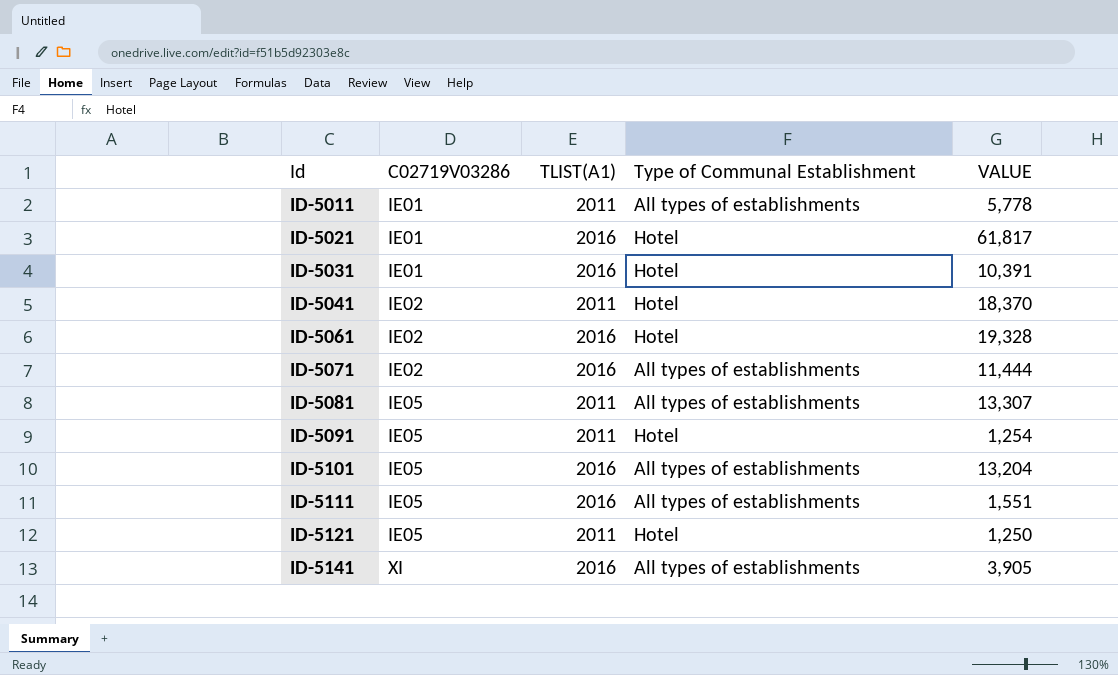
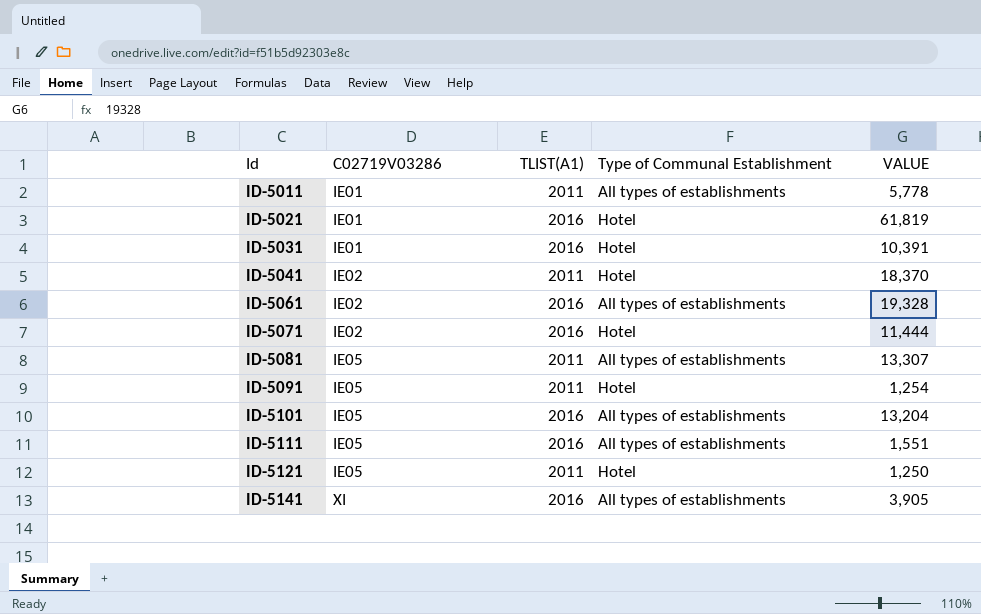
ID-5021 | VALUE: 61,817 -> 61,819
ID-5061 | Type of Communal Establishment: Hotel -> All types of establishments
ID-5071 | Type of Communal Establishment: All types of establishments -> Hotel

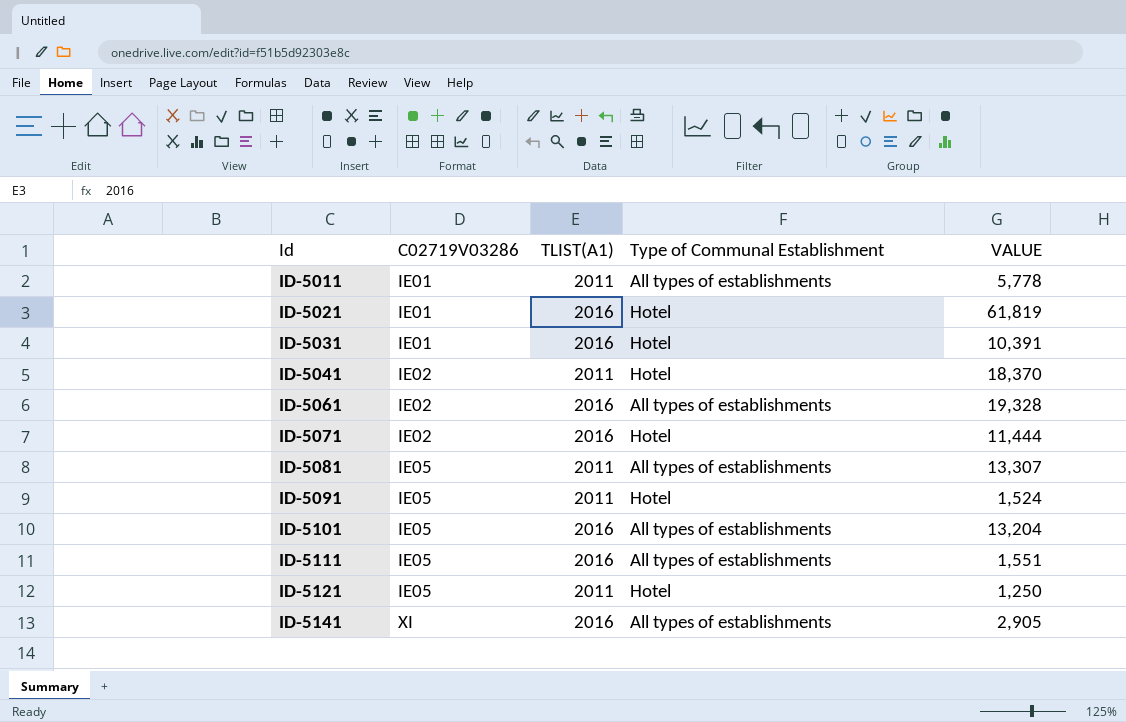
ID-5091 | VALUE: 1,254 -> 1,524
ID-5141 | VALUE: 3,905 -> 2,905

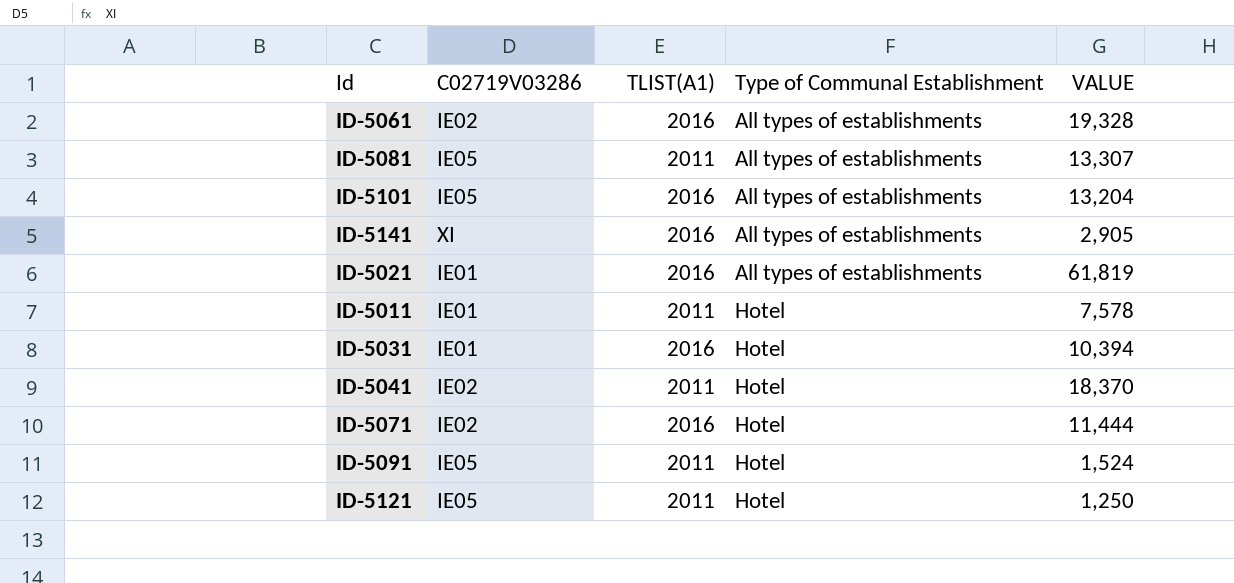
row order: Id ascending -> Type of Communal Establishment ascending
row ID-5111: IE05 | 2016 | All types of establishments | 1,551 -> none
ID-5021 | Type of Communal Establishment: Hotel -> All types of establishments
ID-5011 | Type of Communal Establishment: All types of establishments -> Hotel
ID-5011 | VALUE: 5,778 -> 7,578
ID-5031 | VALUE: 10,391 -> 10,394

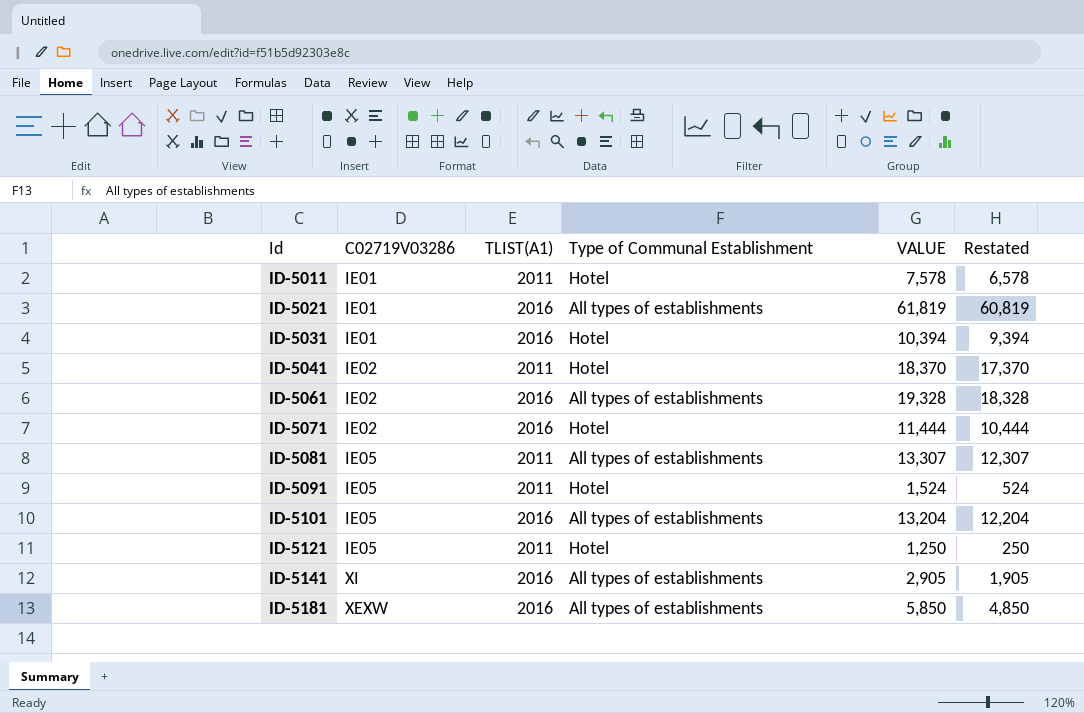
row order: Type of Communal Establishment ascending -> Id ascending
column Restated | formula: none -> [VALUE] - 1000
row ID-5181: none -> XEXW | 2016 | All types of establishments | 5,850 | 4,850

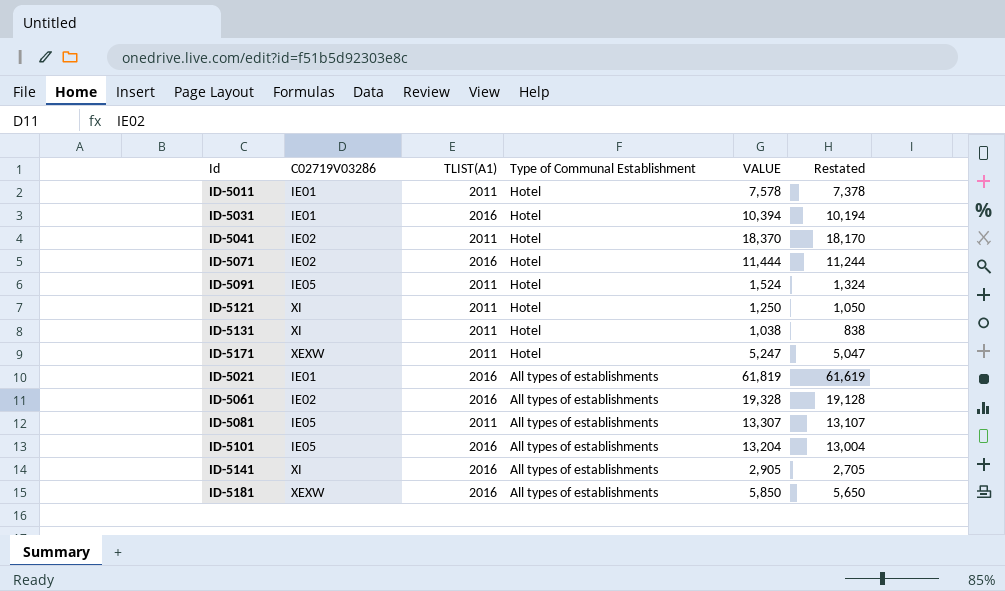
row order: Id ascending -> Type of Communal Establishment descending
column Restated | formula: [VALUE] - 1000 -> [VALUE] - 200
ID-5121 | C02719V03286: IE05 -> XI
row ID-5131: none -> XI | 2011 | Hotel | 1,038 | 838
row ID-5171: none -> XEXW | 2011 | Hotel | 5,247 | 5,047

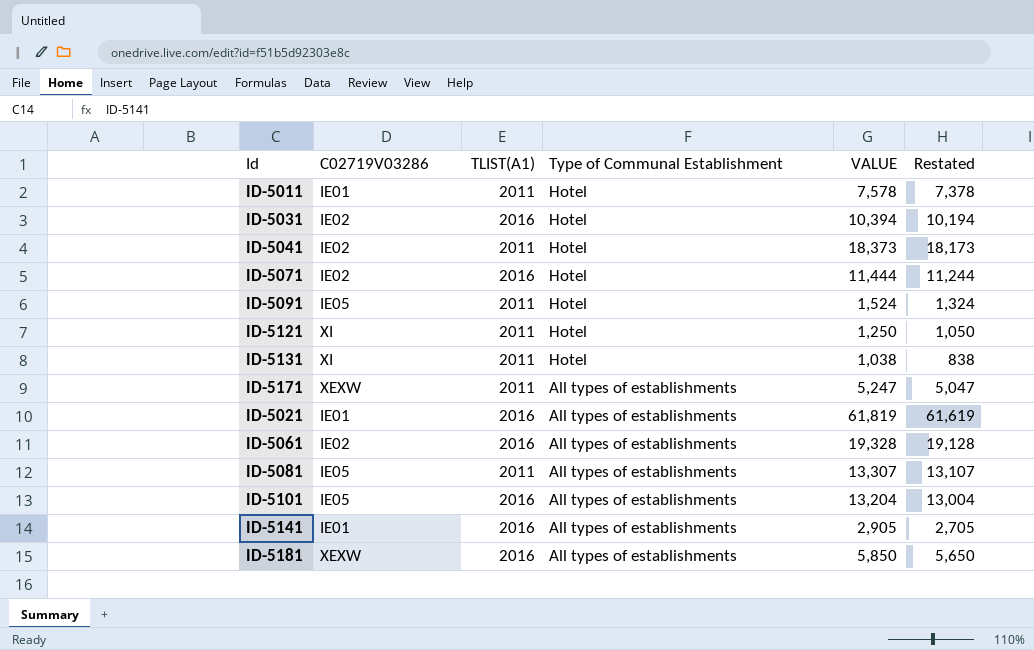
ID-5031 | C02719V03286: IE01 -> IE02
ID-5041 | VALUE: 18,370 -> 18,373
ID-5041 | Restated: 18,170 -> 18,173
ID-5171 | Type of Communal Establishment: Hotel -> All types of establishments
ID-5141 | C02719V03286: XI -> IE01

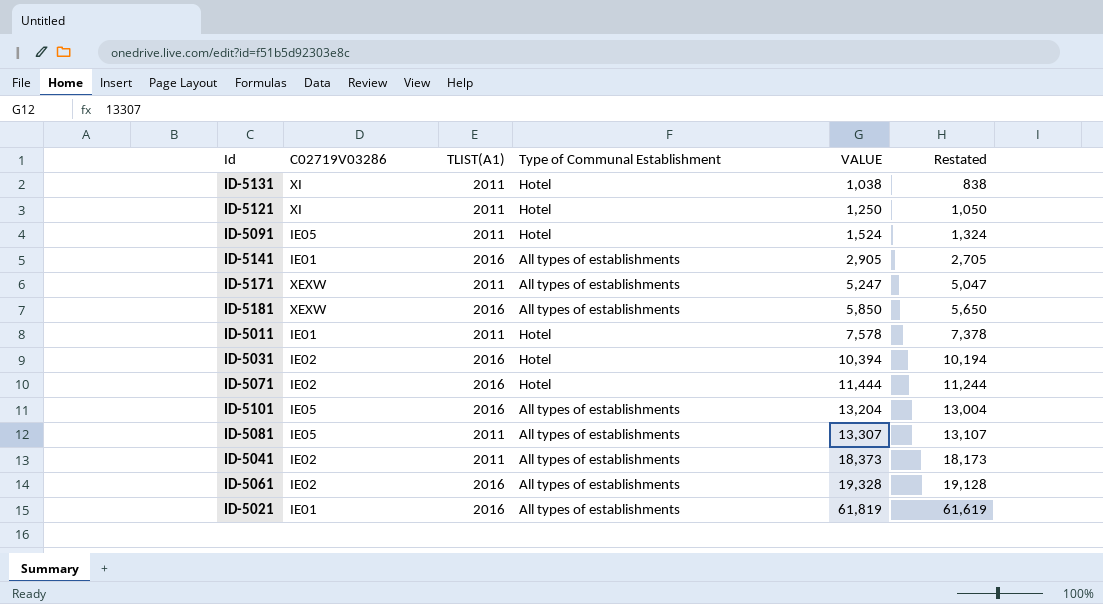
row order: Type of Communal Establishment descending -> VALUE ascending
ID-5041 | Type of Communal Establishment: Hotel -> All types of establishments

